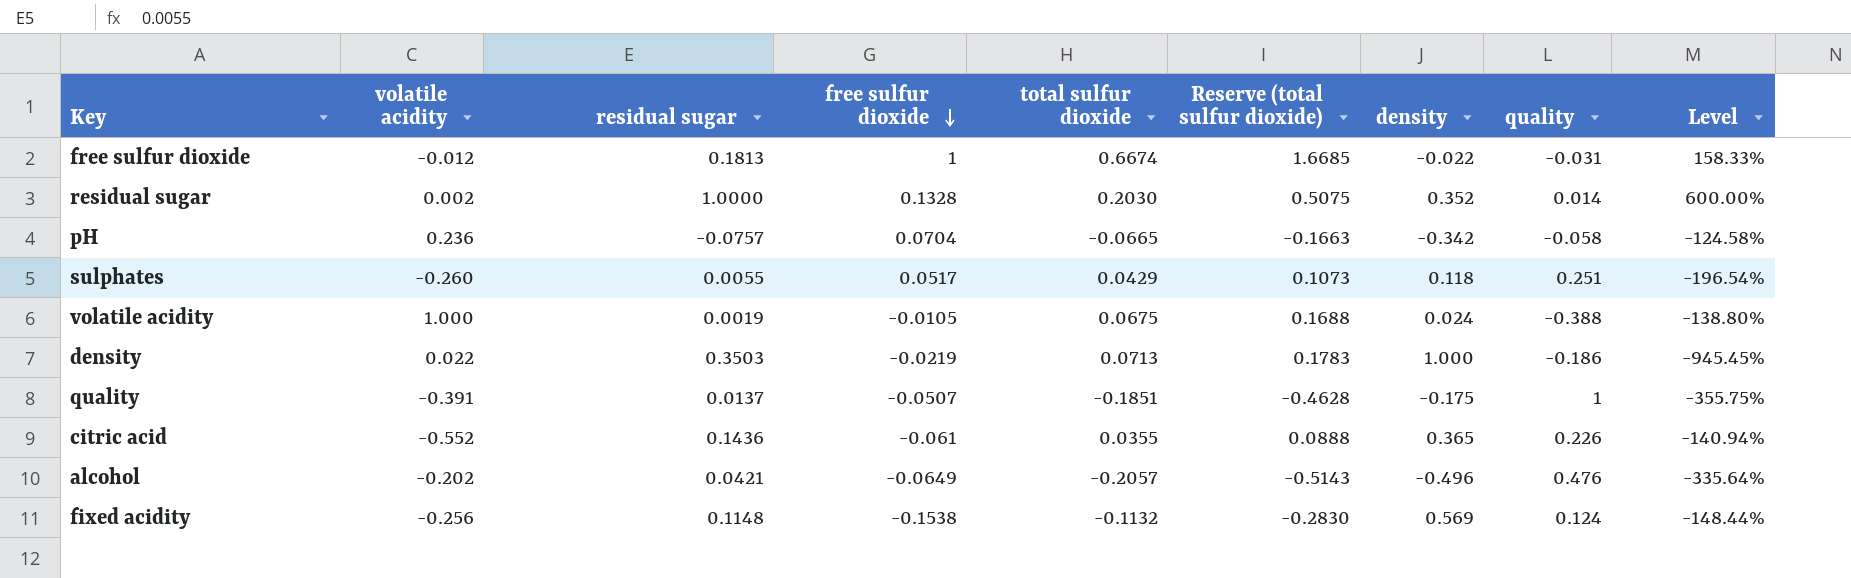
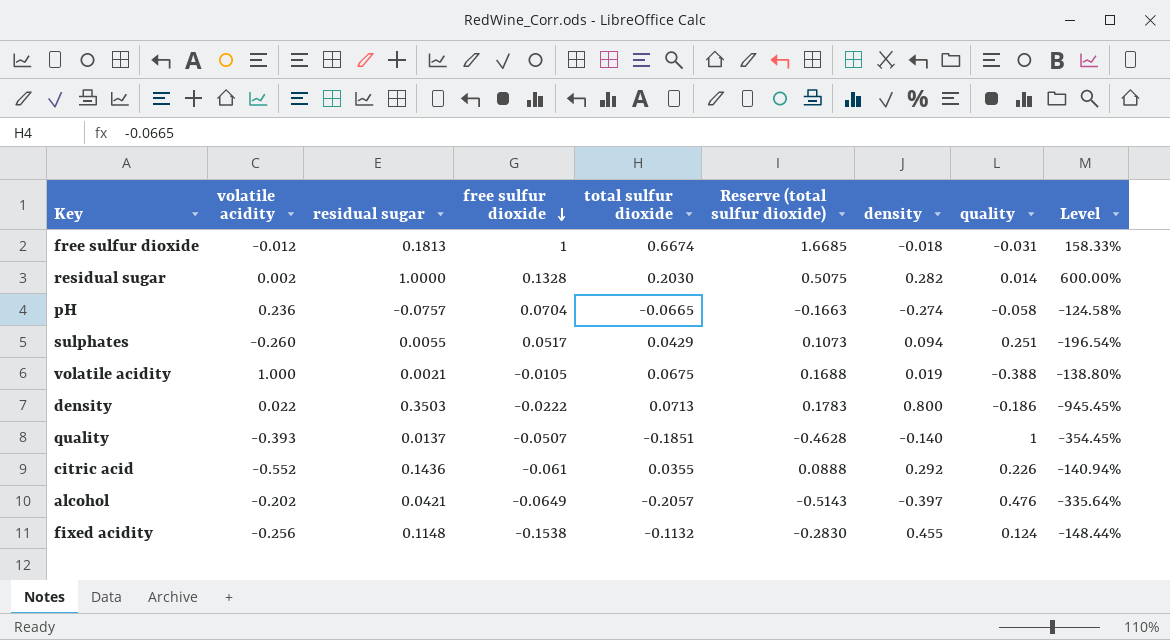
free sulfur dioxide | density: -0.022 -> -0.018
residual sugar | density: 0.352 -> 0.282
pH | density: -0.342 -> -0.274
sulphates | density: 0.118 -> 0.094
volatile acidity | residual sugar: 0.0019 -> 0.0021
volatile acidity | density: 0.024 -> 0.019
density | free sulfur dioxide: -0.0219 -> -0.0222
density | density: 1.000 -> 0.800
quality | volatile acidity: -0.391 -> -0.393
quality | density: -0.175 -> -0.140
quality | Level: -355.75% -> -354.45%
citric acid | density: 0.365 -> 0.292
alcohol | density: -0.496 -> -0.397
fixed acidity | density: 0.569 -> 0.455

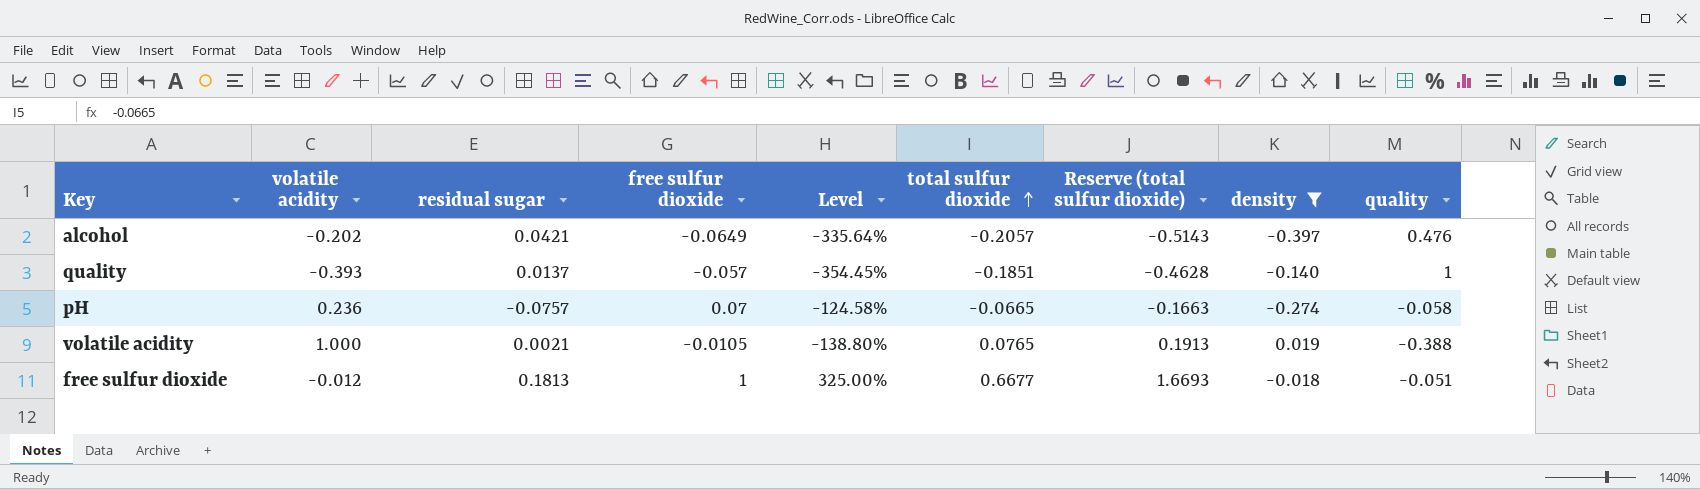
filter: none -> density <= 0.019
row order: free sulfur dioxide descending -> total sulfur dioxide ascending
column Level | position: 9 -> 5
quality | free sulfur dioxide: -0.0507 -> -0.057
pH | free sulfur dioxide: 0.0704 -> 0.07
volatile acidity | total sulfur dioxide: 0.0675 -> 0.0765
volatile acidity | Reserve (total sulfur dioxide): 0.1688 -> 0.1913
free sulfur dioxide | Level: 158.33% -> 325.00%
free sulfur dioxide | total sulfur dioxide: 0.6674 -> 0.6677
free sulfur dioxide | Reserve (total sulfur dioxide): 1.6685 -> 1.6693
free sulfur dioxide | quality: -0.031 -> -0.051

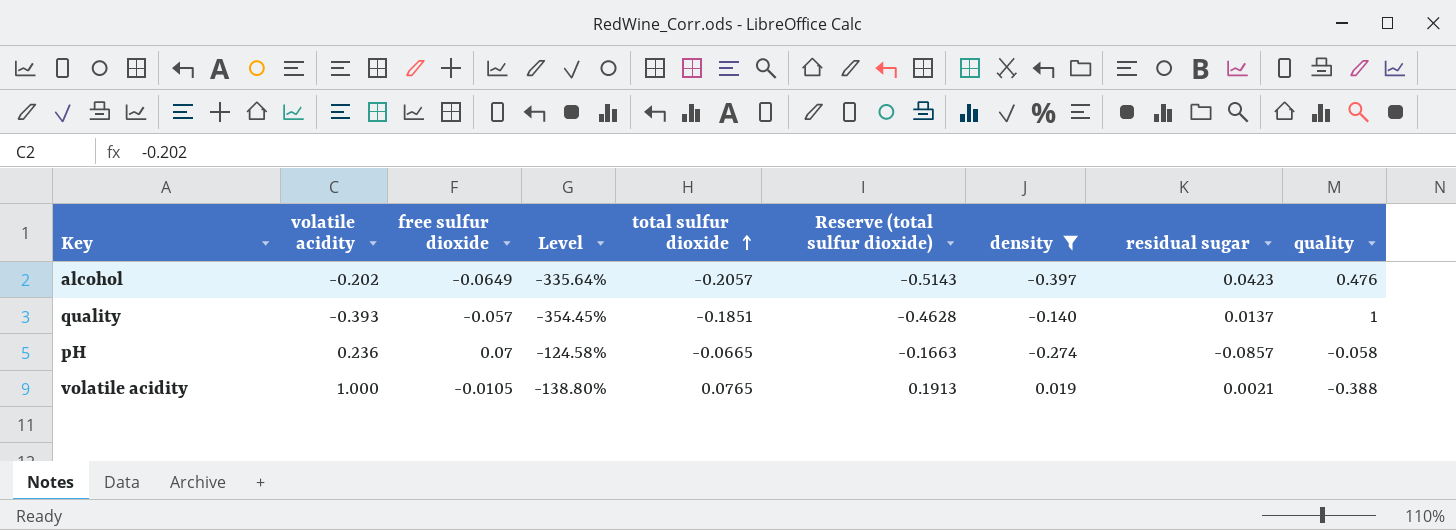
column residual sugar | position: 3 -> 8
row free sulfur dioxide: -0.012 | 0.1813 | 1 | 325.00% | 0.6677 | 1.6693 | -0.018 | -0.051 -> none
alcohol | residual sugar: 0.0421 -> 0.0423
pH | residual sugar: -0.0757 -> -0.0857

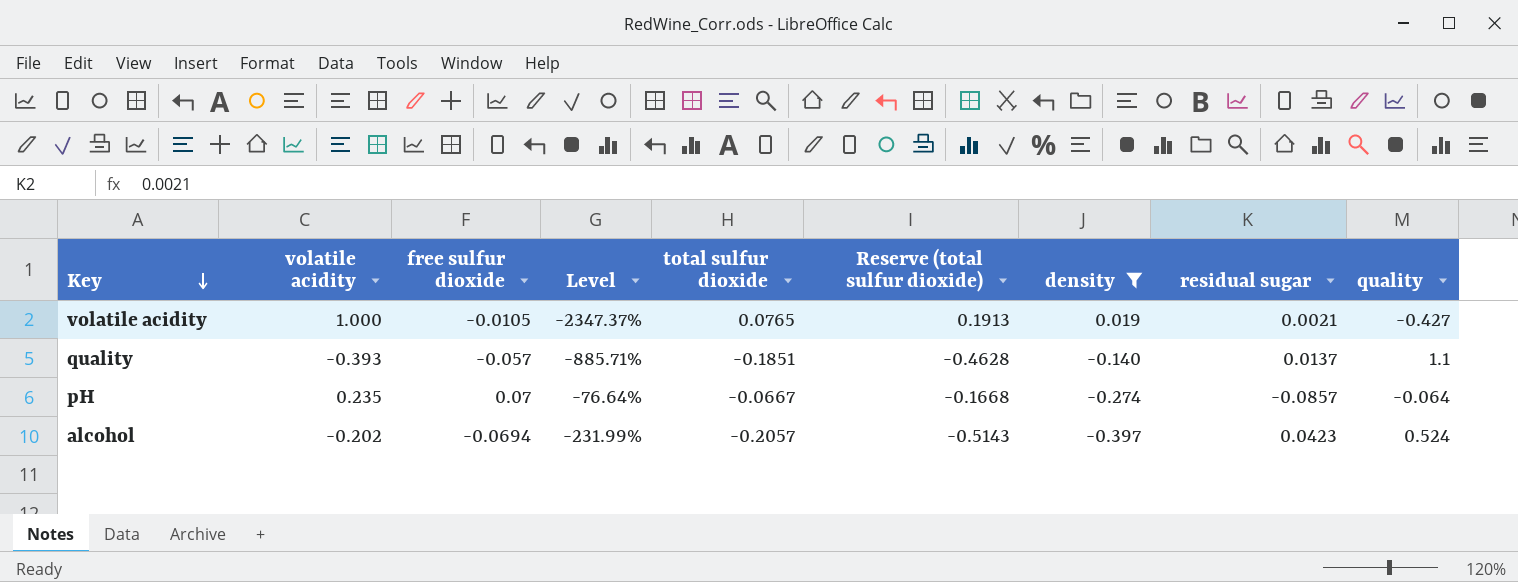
row order: total sulfur dioxide ascending -> Key descending
column Level | formula: ([quality] - [volatile acidity]) / [volatile acidity] -> ([quality] - [density]) / [density]
volatile acidity | quality: -0.388 -> -0.427
quality | quality: 1 -> 1.1
pH | volatile acidity: 0.236 -> 0.235
pH | total sulfur dioxide: -0.0665 -> -0.0667
pH | Reserve (total sulfur dioxide): -0.1663 -> -0.1668
pH | quality: -0.058 -> -0.064
alcohol | free sulfur dioxide: -0.0649 -> -0.0694
alcohol | quality: 0.476 -> 0.524

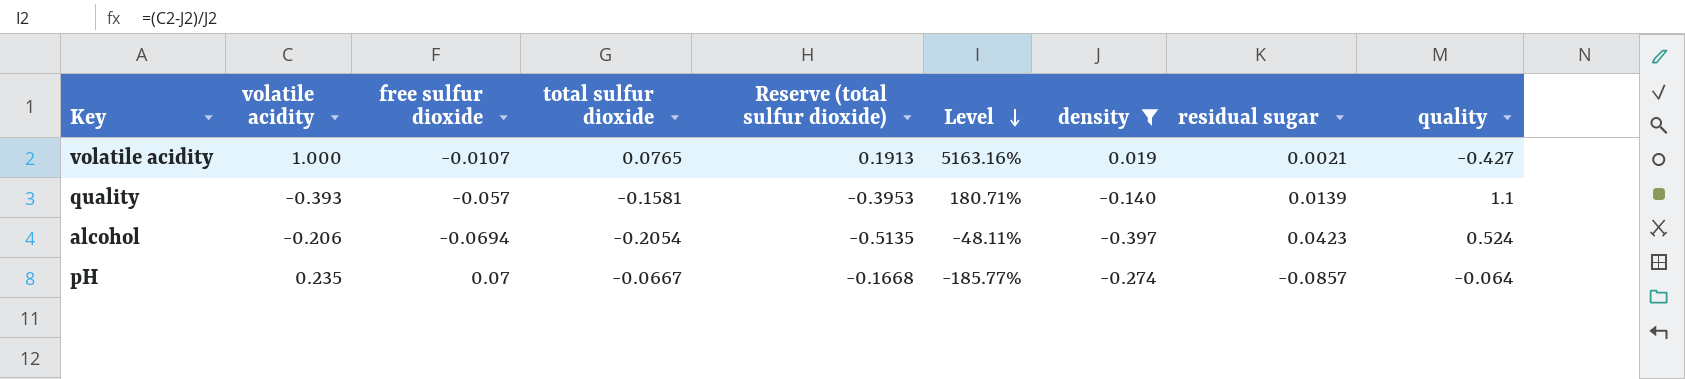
row order: Key descending -> Level descending
column Level | formula: ([quality] - [density]) / [density] -> ([volatile acidity] - [density]) / [density]
column Level | position: 4 -> 6
volatile acidity | free sulfur dioxide: -0.0105 -> -0.0107
quality | total sulfur dioxide: -0.1851 -> -0.1581
quality | Reserve (total sulfur dioxide): -0.4628 -> -0.3953
quality | residual sugar: 0.0137 -> 0.0139
alcohol | volatile acidity: -0.202 -> -0.206
alcohol | total sulfur dioxide: -0.2057 -> -0.2054
alcohol | Reserve (total sulfur dioxide): -0.5143 -> -0.5135

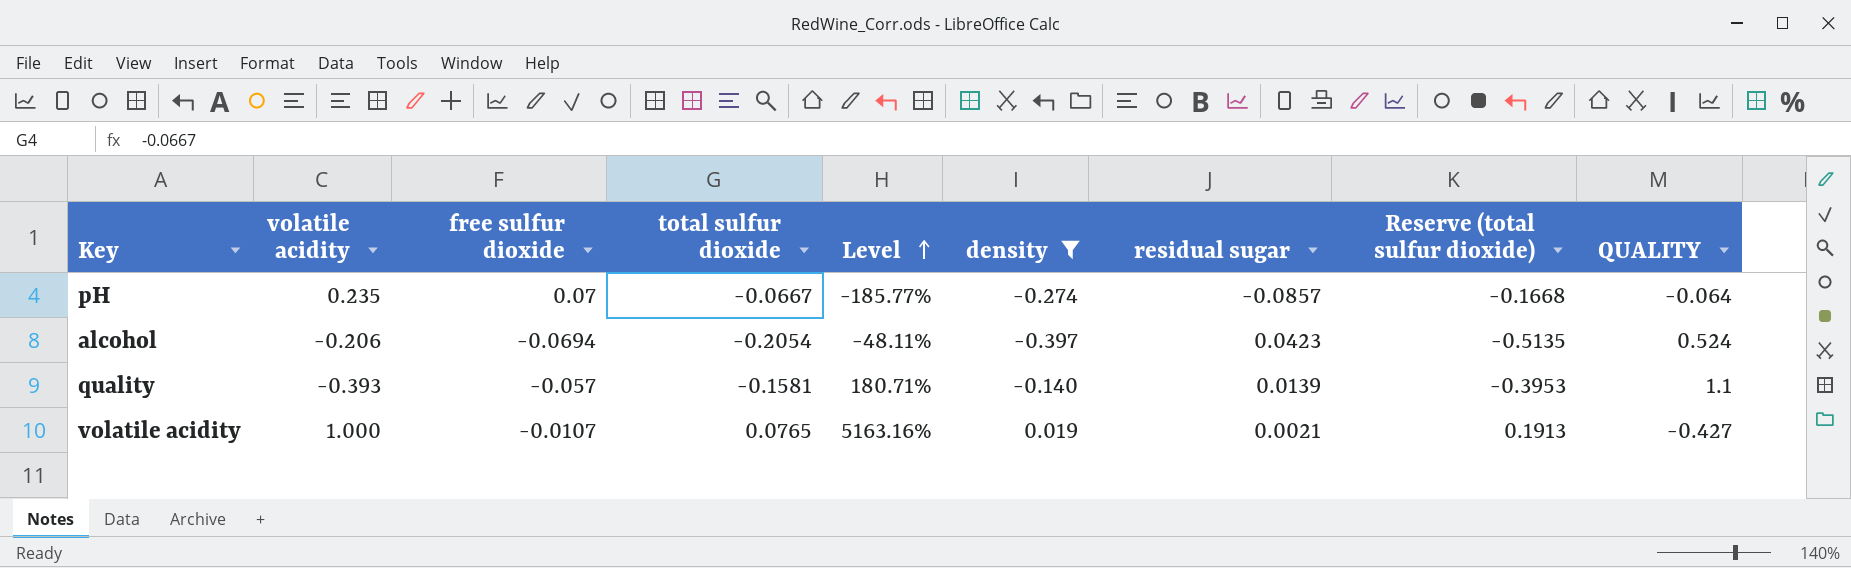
row order: Level descending -> Level ascending
column Reserve (total sulfur dioxide) | position: 5 -> 8
column name: quality -> QUALITY

